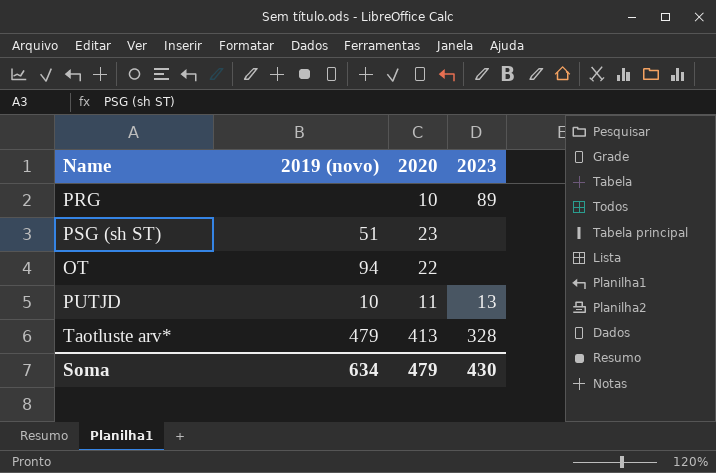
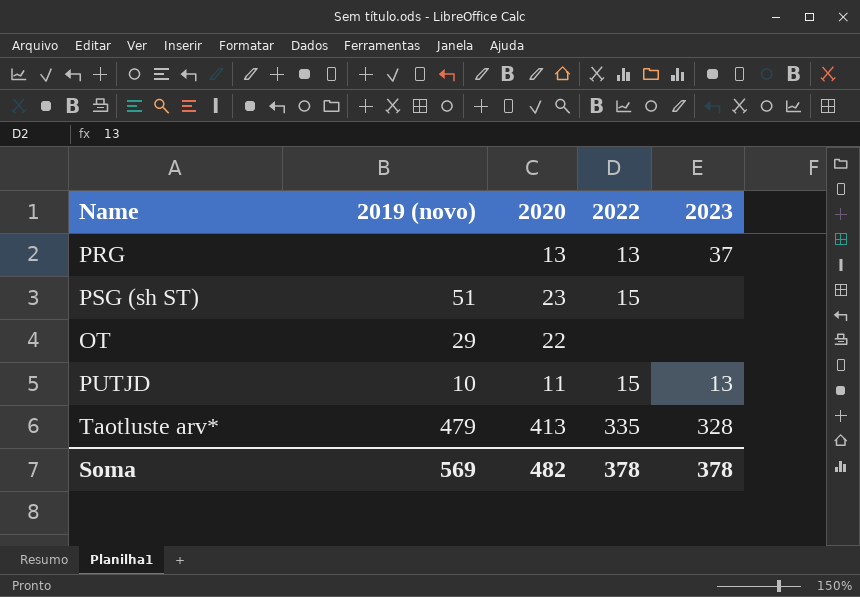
column 2022 | position: none -> 4
PRG | 2020: 10 -> 13
PRG | 2023: 89 -> 37
OT | 2019 (novo): 94 -> 29
Soma | 2019 (novo): 634 -> 569
Soma | 2020: 479 -> 482
Soma | 2023: 430 -> 378

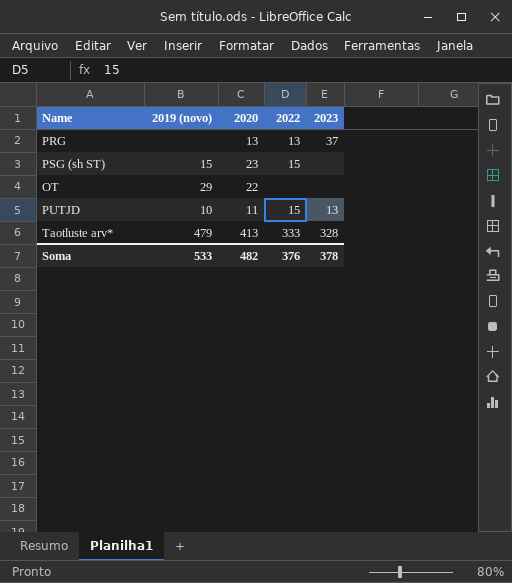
PSG (sh ST) | 2019 (novo): 51 -> 15
Taotluste arv* | 2022: 335 -> 333
Soma | 2019 (novo): 569 -> 533
Soma | 2022: 378 -> 376

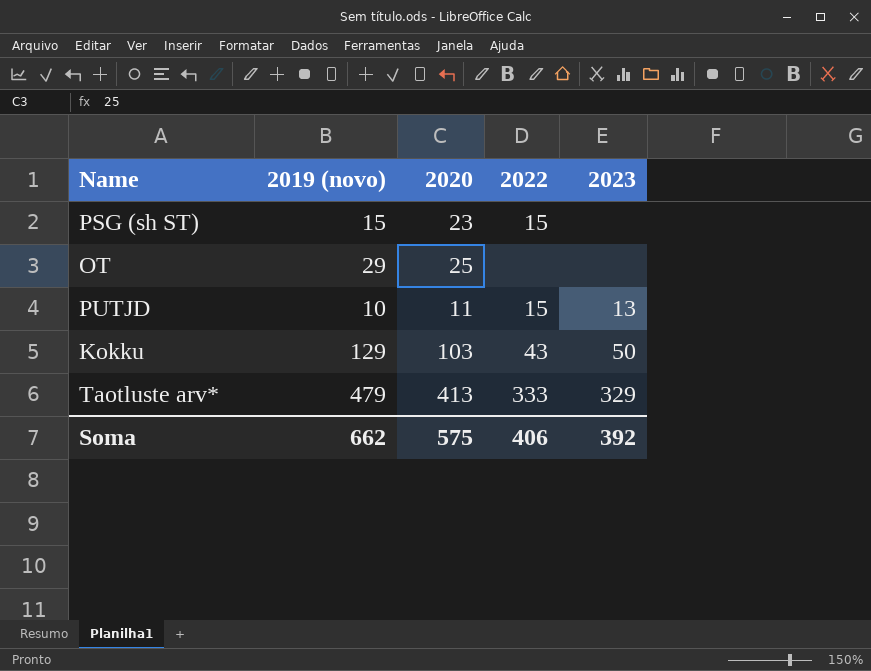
row PRG: none | 13 | 13 | 37 -> none
OT | 2020: 22 -> 25
row Kokku: none -> 129 | 103 | 43 | 50
Taotluste arv* | 2023: 328 -> 329
Soma | 2019 (novo): 533 -> 662
Soma | 2020: 482 -> 575
Soma | 2022: 376 -> 406
Soma | 2023: 378 -> 392

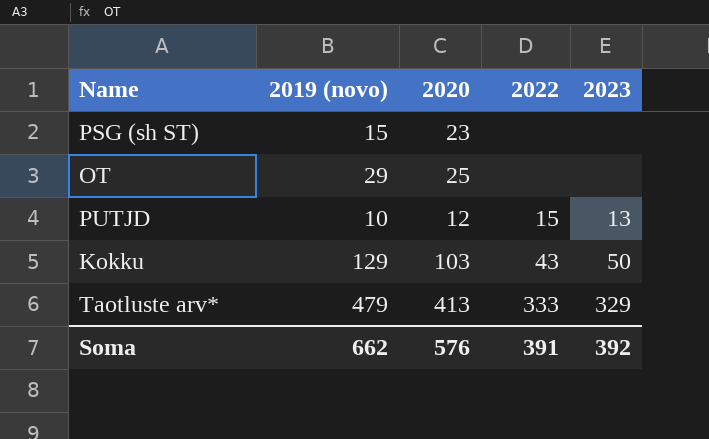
PSG (sh ST) | 2022: 15 -> none
PUTJD | 2020: 11 -> 12
Soma | 2020: 575 -> 576
Soma | 2022: 406 -> 391

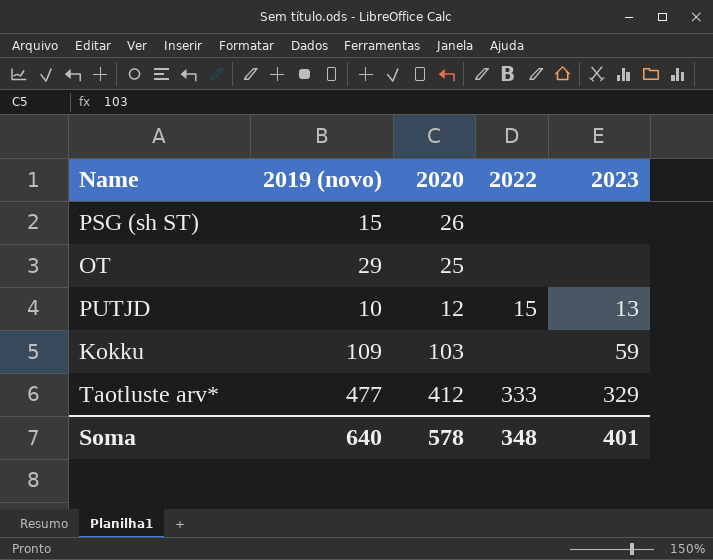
PSG (sh ST) | 2020: 23 -> 26
Kokku | 2019 (novo): 129 -> 109
Kokku | 2022: 43 -> none
Kokku | 2023: 50 -> 59
Taotluste arv* | 2019 (novo): 479 -> 477
Taotluste arv* | 2020: 413 -> 412
Soma | 2019 (novo): 662 -> 640
Soma | 2020: 576 -> 578
Soma | 2022: 391 -> 348
Soma | 2023: 392 -> 401

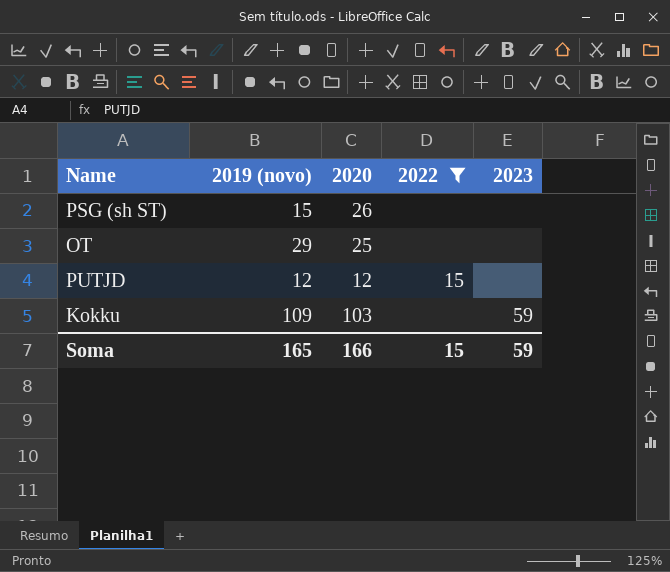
filter: none -> 2022 != 333
PUTJD | 2019 (novo): 10 -> 12
PUTJD | 2023: 13 -> none
Soma | 2019 (novo): 640 -> 165
Soma | 2020: 578 -> 166
Soma | 2022: 348 -> 15
Soma | 2023: 401 -> 59

